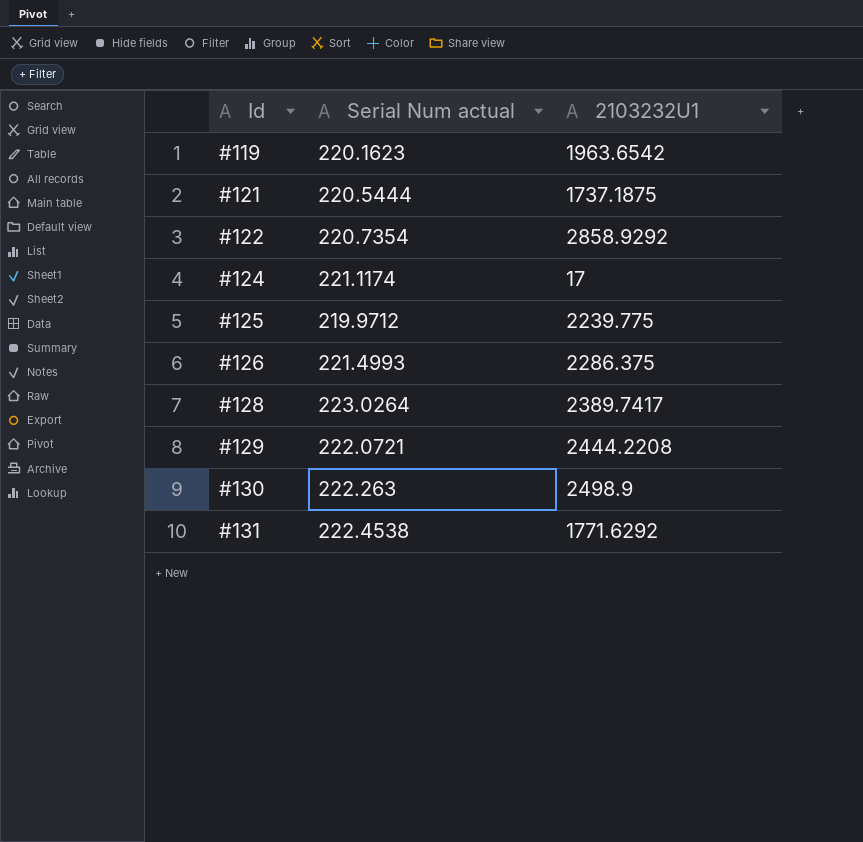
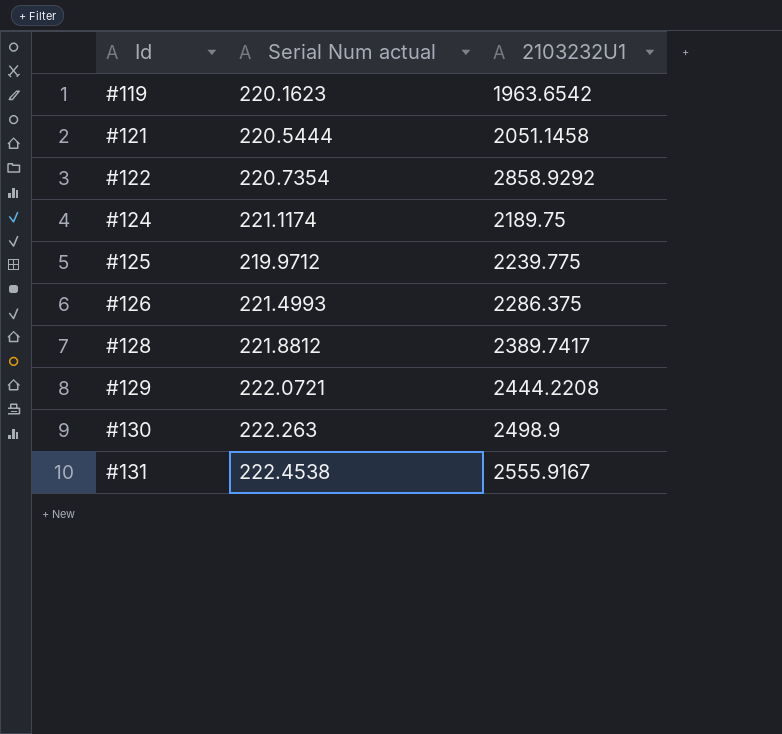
#121 | 2103232U1: 1737.1875 -> 2051.1458
#124 | 2103232U1: 17 -> 2189.75
#128 | Serial Num actual: 223.0264 -> 221.8812
#131 | 2103232U1: 1771.6292 -> 2555.9167

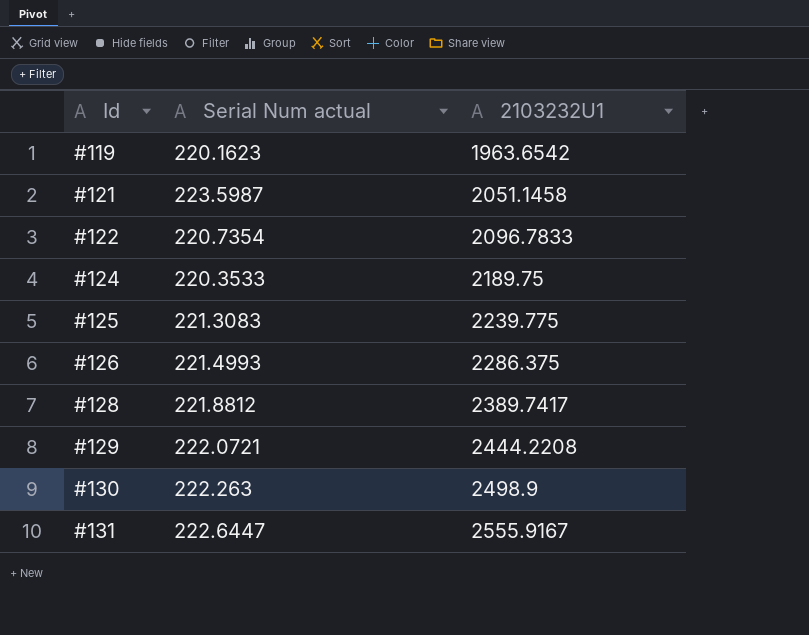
#121 | Serial Num actual: 220.5444 -> 223.5987
#122 | 2103232U1: 2858.9292 -> 2096.7833
#124 | Serial Num actual: 221.1174 -> 220.3533
#125 | Serial Num actual: 219.9712 -> 221.3083
#131 | Serial Num actual: 222.4538 -> 222.6447

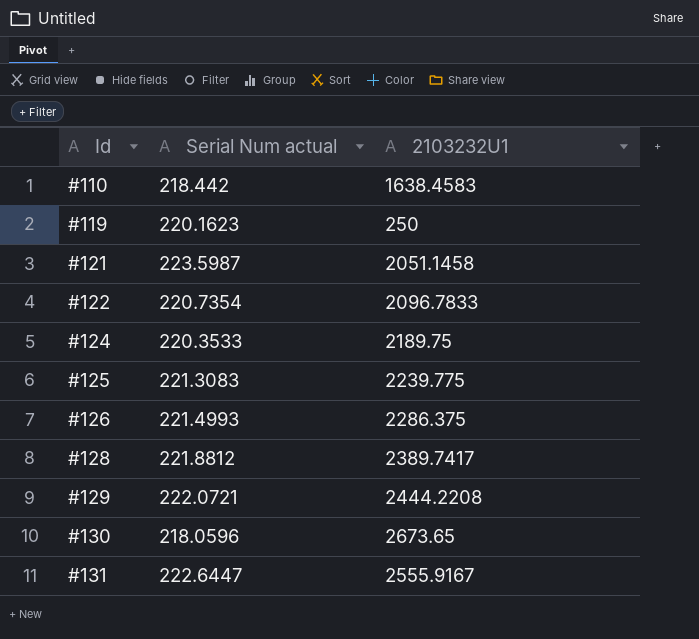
row #110: none -> 218.442 | 1638.4583
#119 | 2103232U1: 1963.6542 -> 250
#130 | Serial Num actual: 222.263 -> 218.0596
#130 | 2103232U1: 2498.9 -> 2673.65

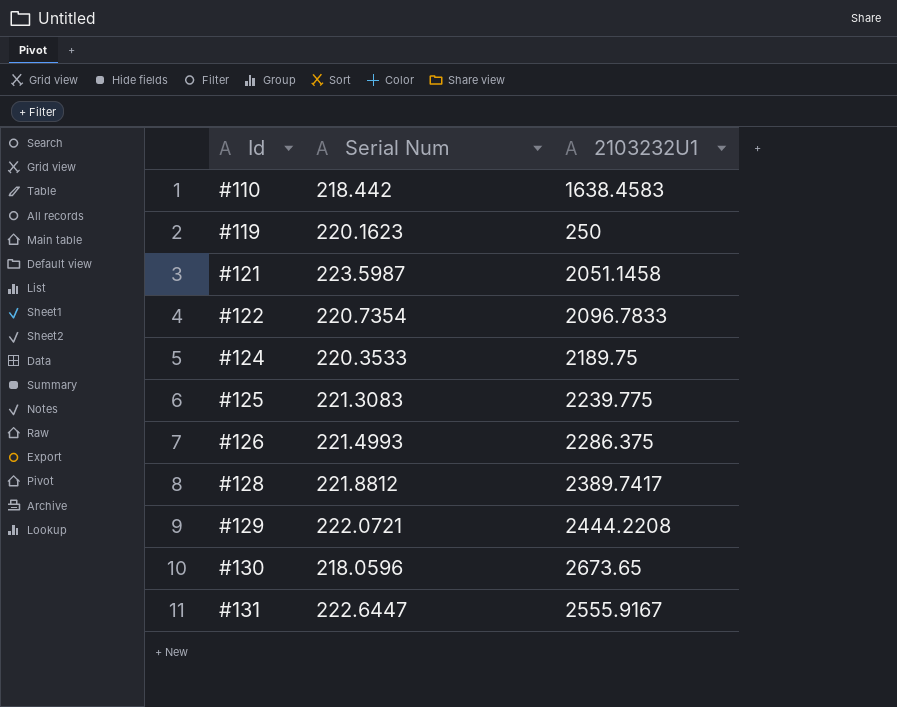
column name: Serial Num actual -> Serial Num

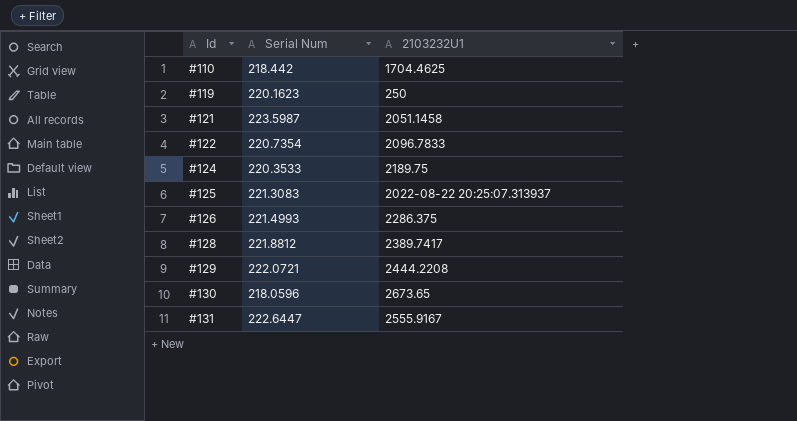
#110 | 2103232U1: 1638.4583 -> 1704.4625
#125 | 2103232U1: 2239.775 -> 2022-08-22 20:25:07.313937

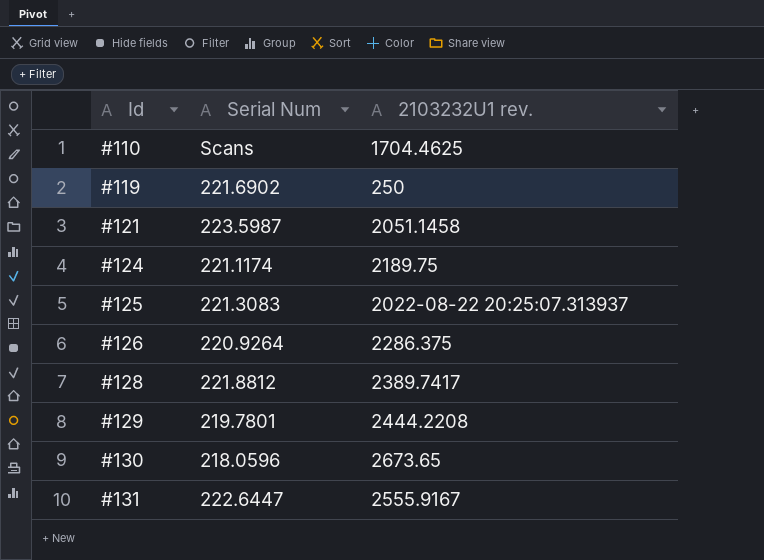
column name: 2103232U1 -> 2103232U1 rev.
row #122: 220.7354 | 2096.7833 -> none
#110 | Serial Num: 218.442 -> Scans
#119 | Serial Num: 220.1623 -> 221.6902
#124 | Serial Num: 220.3533 -> 221.1174
#126 | Serial Num: 221.4993 -> 220.9264
#129 | Serial Num: 222.0721 -> 219.7801

